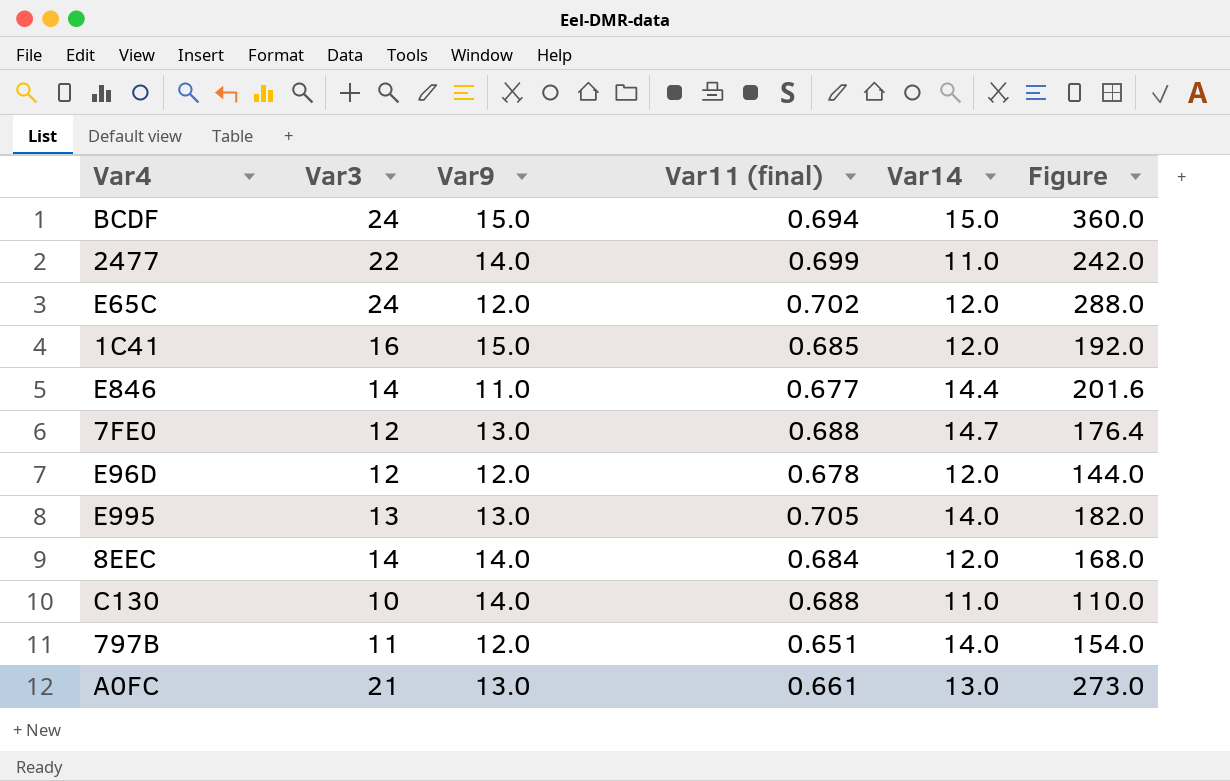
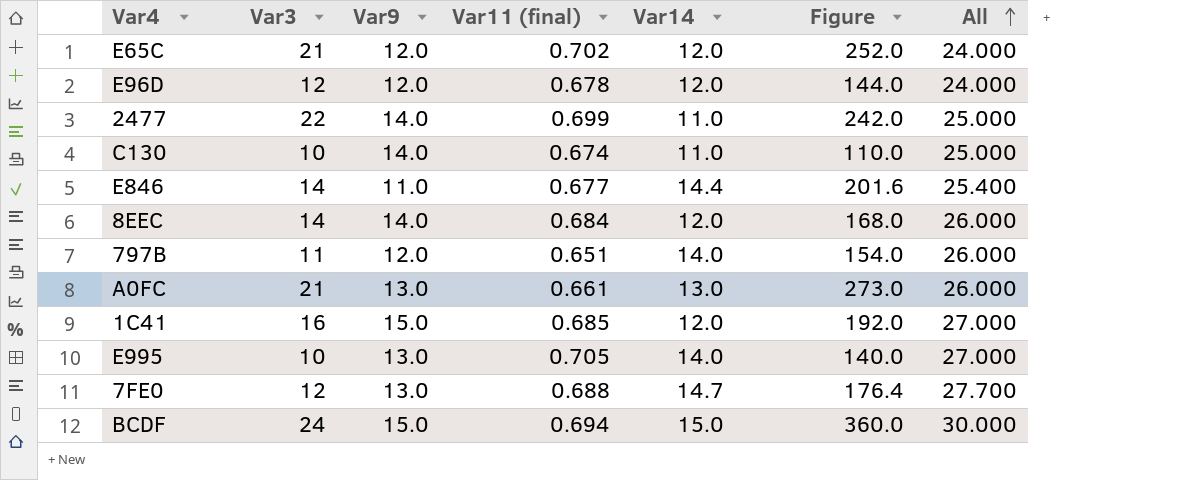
row order: none -> All ascending
column All | formula: none -> [Var9] + [Var14]
E65C | Var3: 24 -> 21
E65C | Figure: 288.0 -> 252.0
C130 | Var11 (final): 0.688 -> 0.674
E995 | Var3: 13 -> 10
E995 | Figure: 182.0 -> 140.0

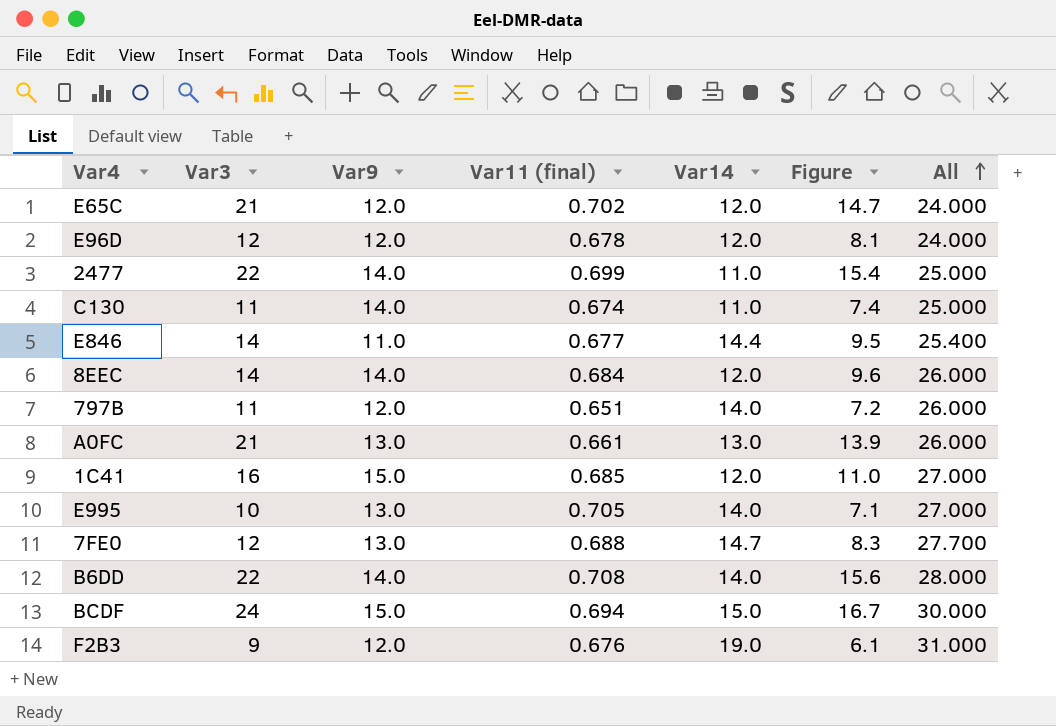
column Figure | formula: [Var3] * [Var14] -> [Var3] * [Var11 (final)]
C130 | Var3: 10 -> 11
row B6DD: none -> 22 | 14.0 | 0.708 | 14.0 | 15.6 | 28.000
row F2B3: none -> 9 | 12.0 | 0.676 | 19.0 | 6.1 | 31.000

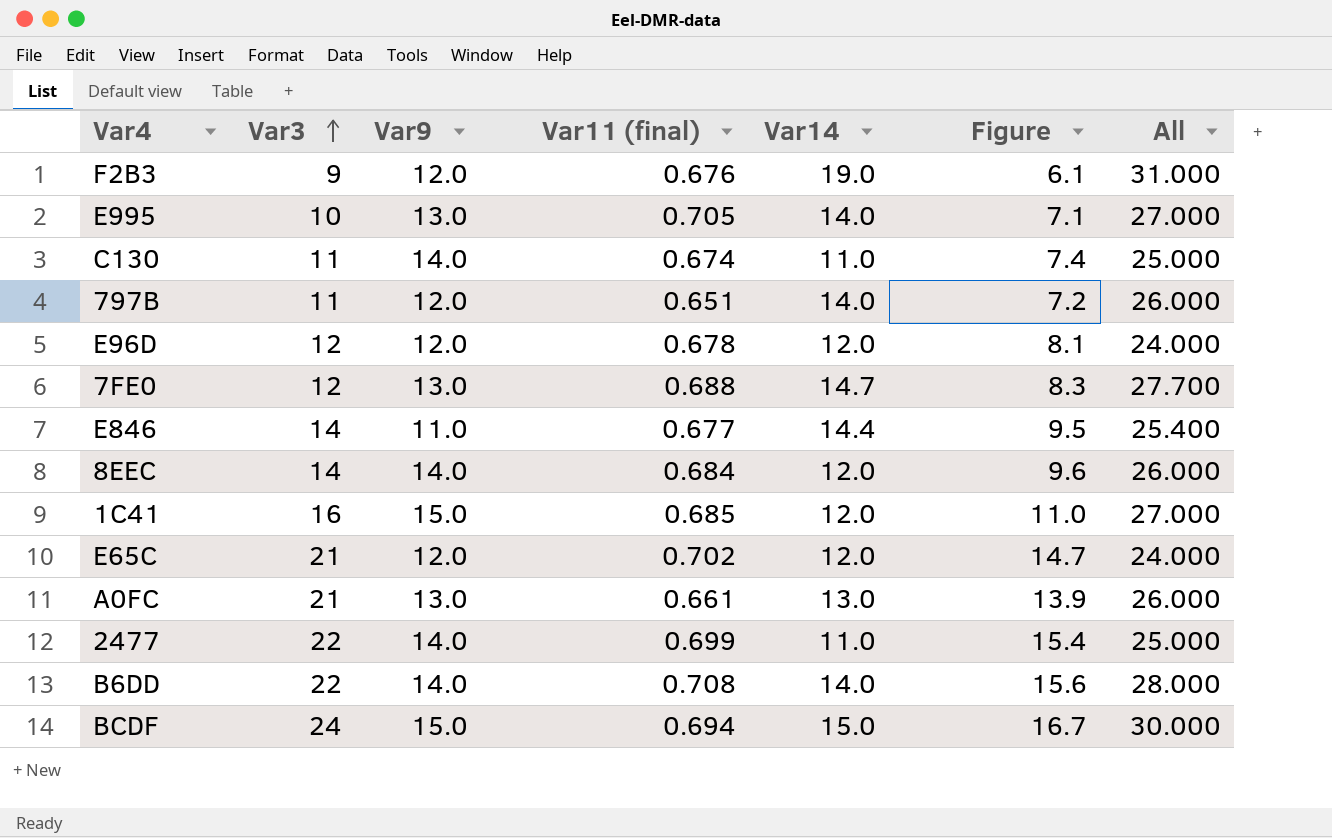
row order: All ascending -> Var3 ascending

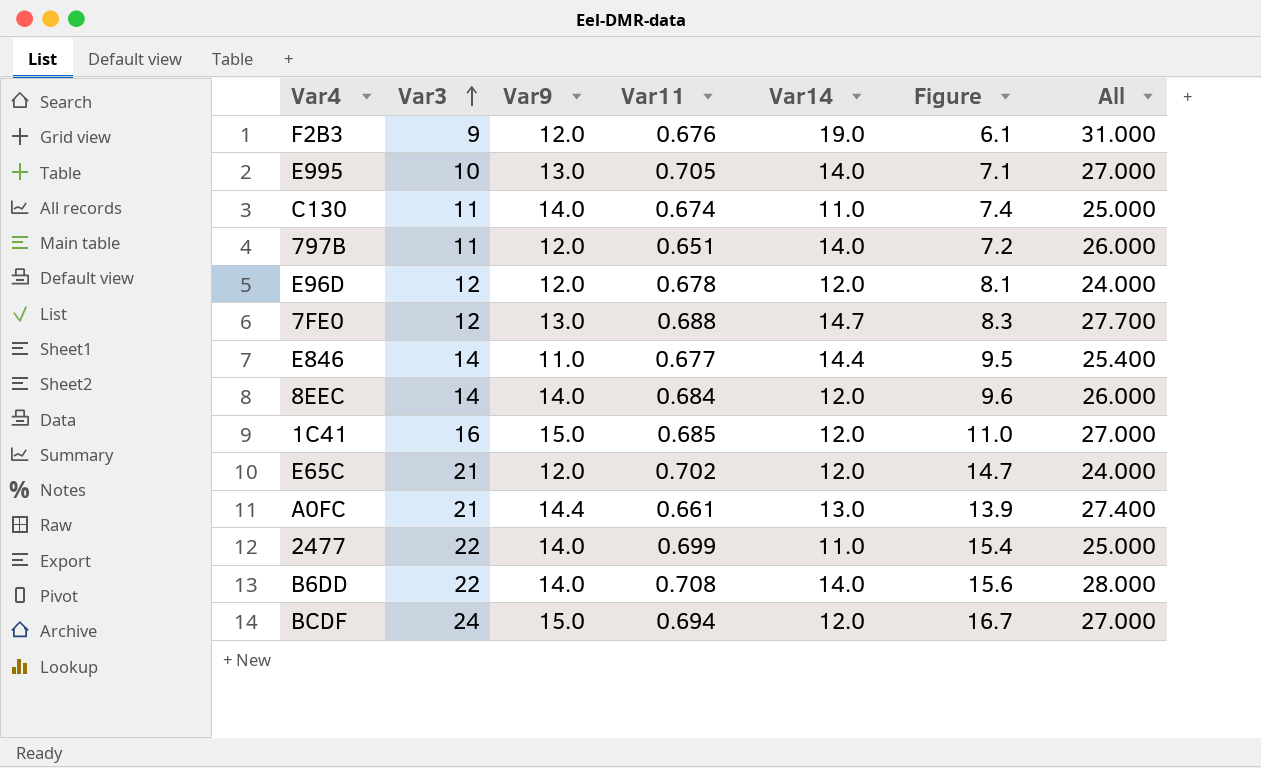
column name: Var11 (final) -> Var11
A0FC | Var9: 13.0 -> 14.4
A0FC | All: 26.000 -> 27.400
BCDF | Var14: 15.0 -> 12.0
BCDF | All: 30.000 -> 27.000

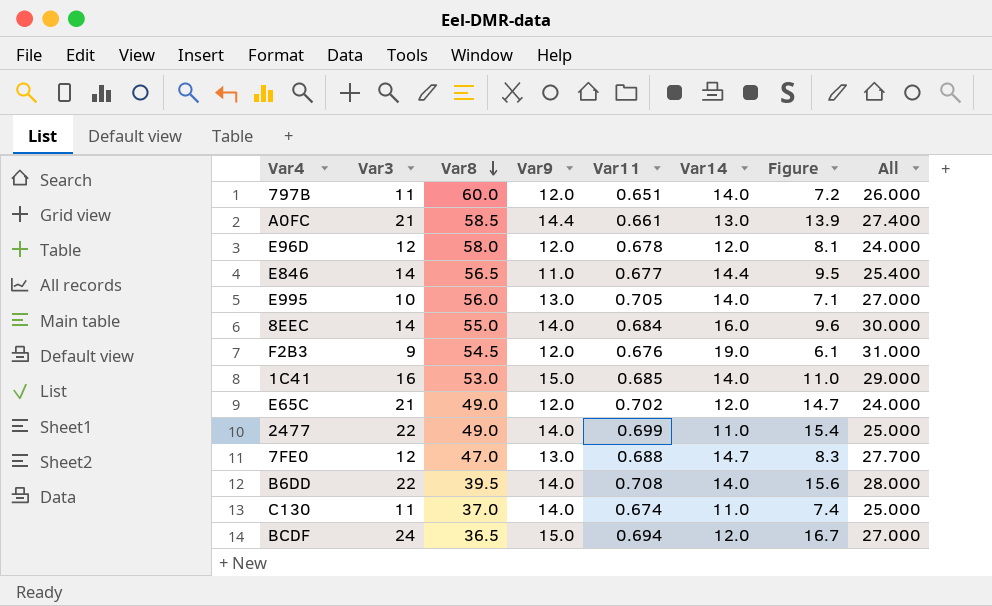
row order: Var3 ascending -> Var8 descending
column Var8 | position: none -> 3
8EEC | Var14: 12.0 -> 16.0
8EEC | All: 26.000 -> 30.000
1C41 | Var14: 12.0 -> 14.0
1C41 | All: 27.000 -> 29.000

